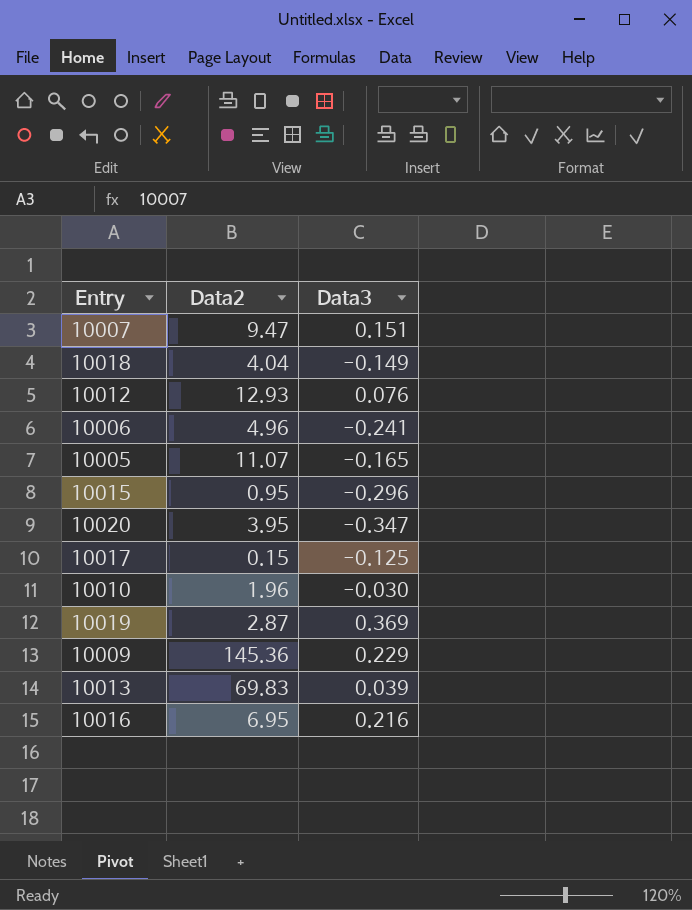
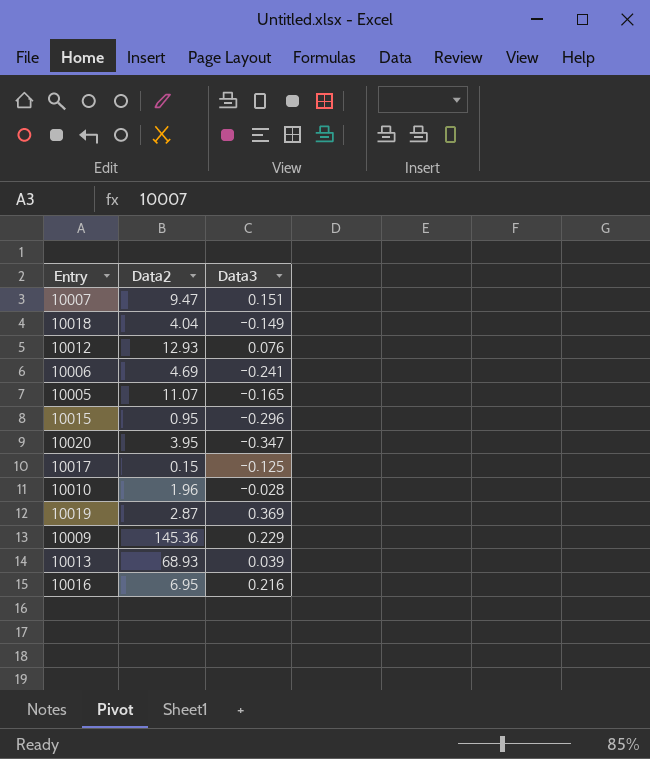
10006 | Data2: 4.96 -> 4.69
10010 | Data3: -0.030 -> -0.028
10013 | Data2: 69.83 -> 68.93

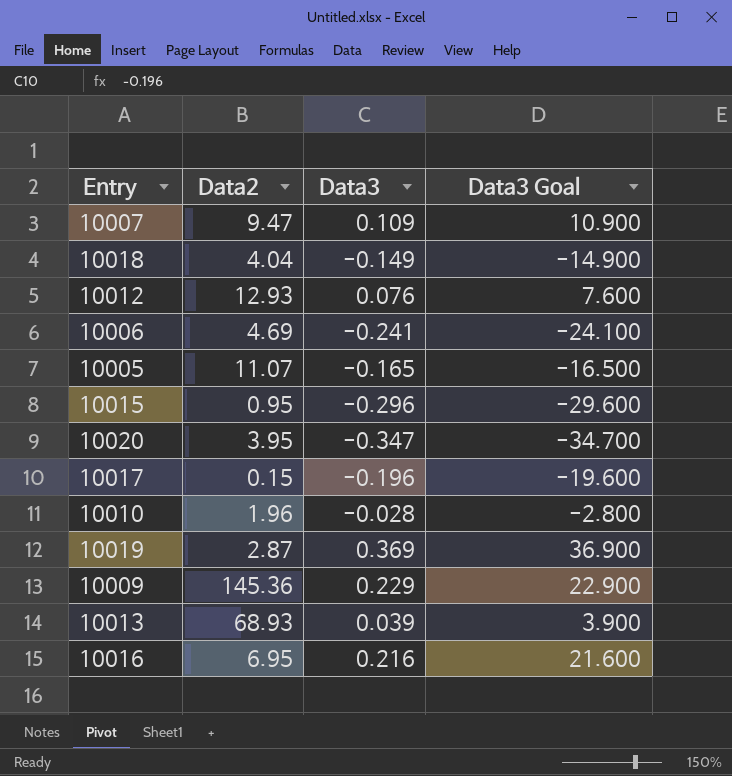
column Data3 Goal | formula: none -> [Data3] * 100
10007 | Data3: 0.151 -> 0.109
10017 | Data3: -0.125 -> -0.196

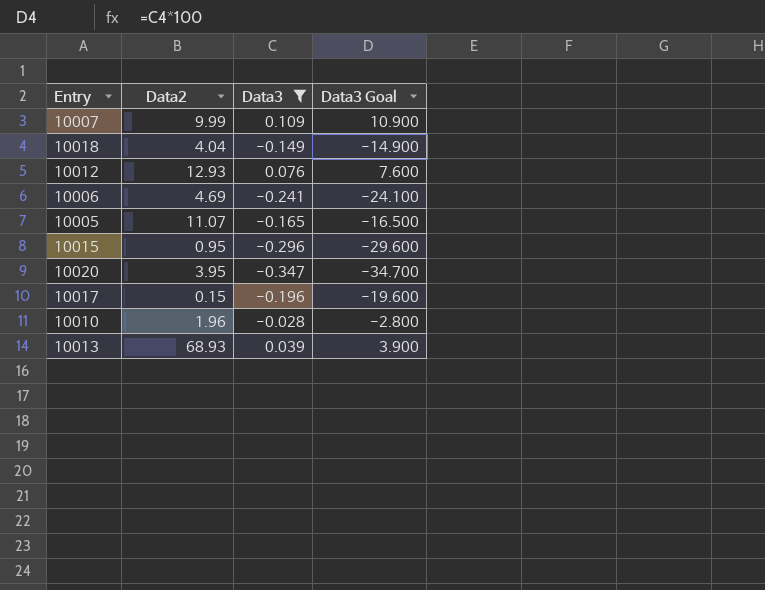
filter: none -> Data3 <= 0.109
10007 | Data2: 9.47 -> 9.99

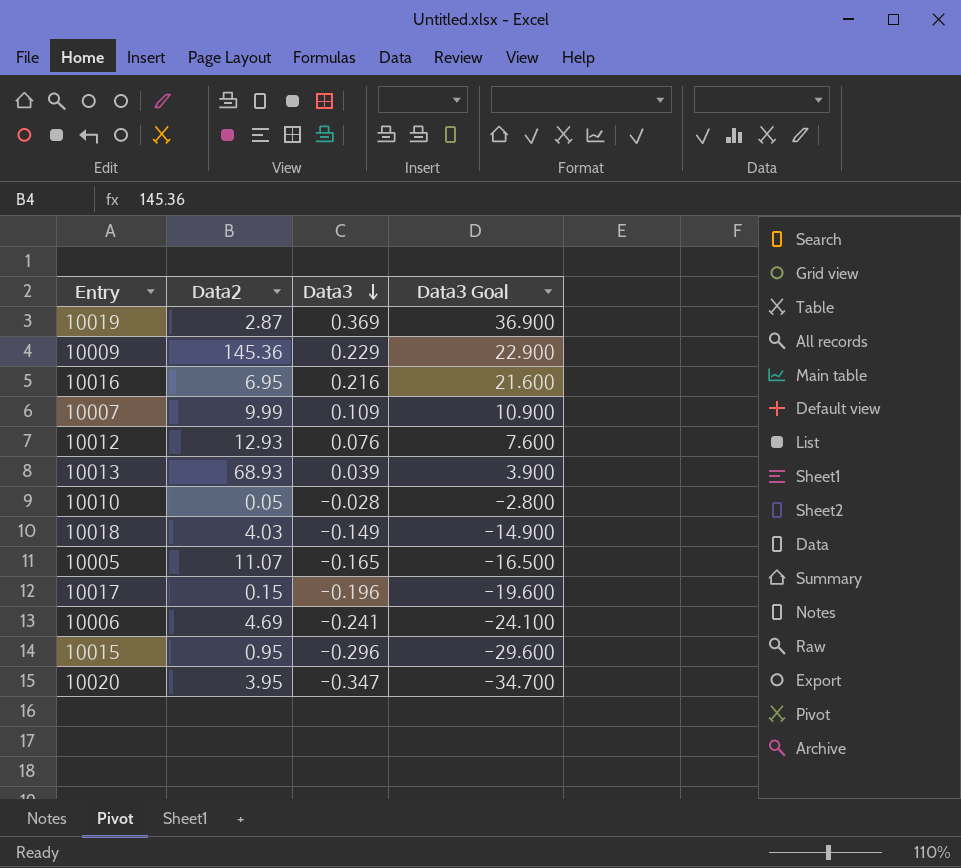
filter: Data3 <= 0.109 -> none
row order: none -> Data3 descending
10010 | Data2: 1.96 -> 0.05
10018 | Data2: 4.04 -> 4.03

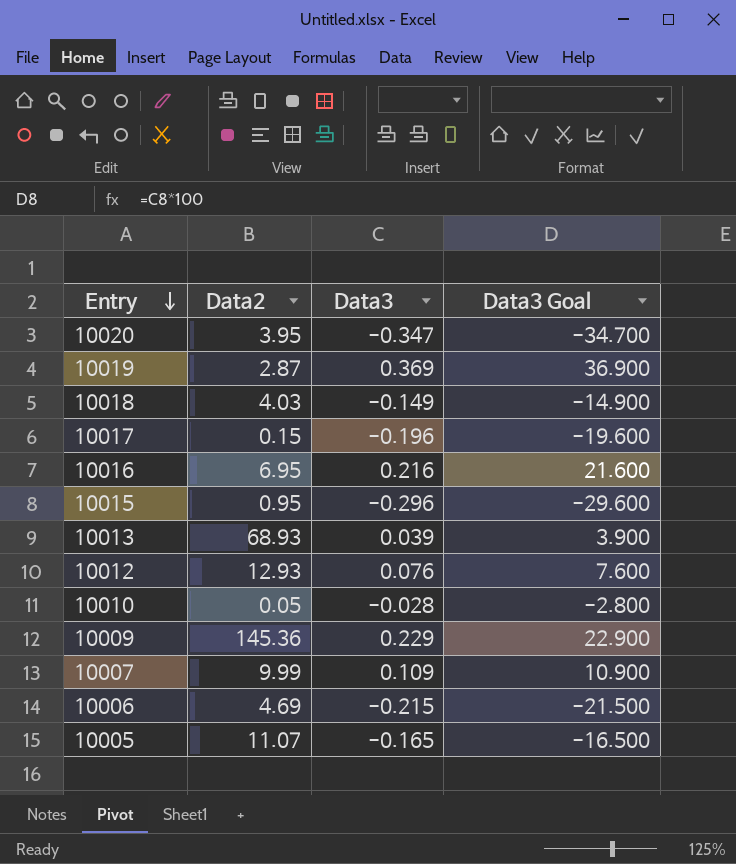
row order: Data3 descending -> Entry descending
10006 | Data3: -0.241 -> -0.215
10006 | Data3 Goal: -24.100 -> -21.500

